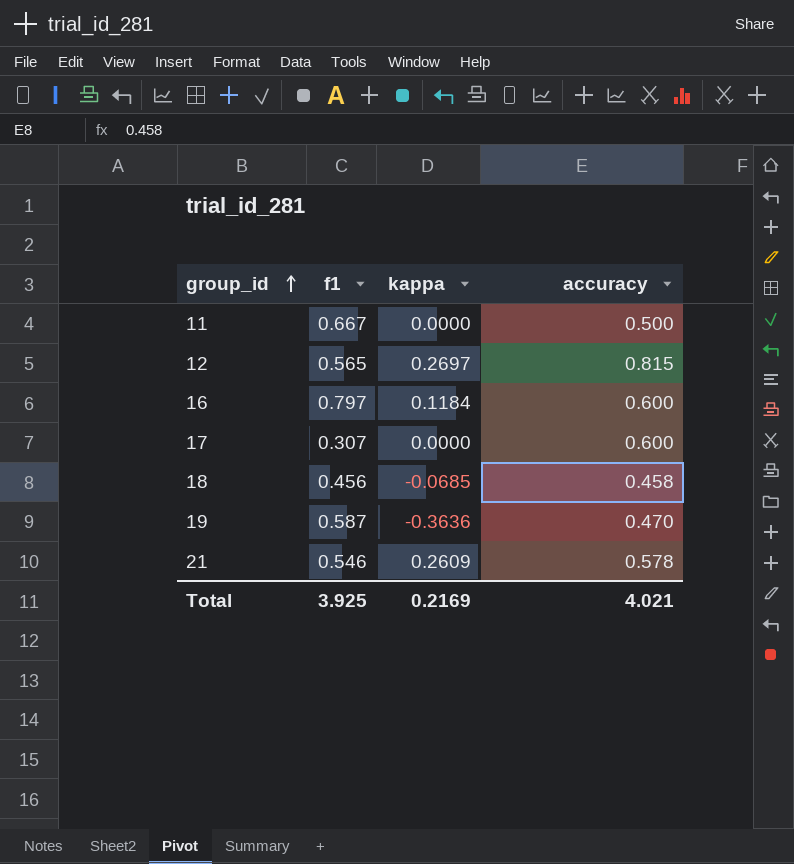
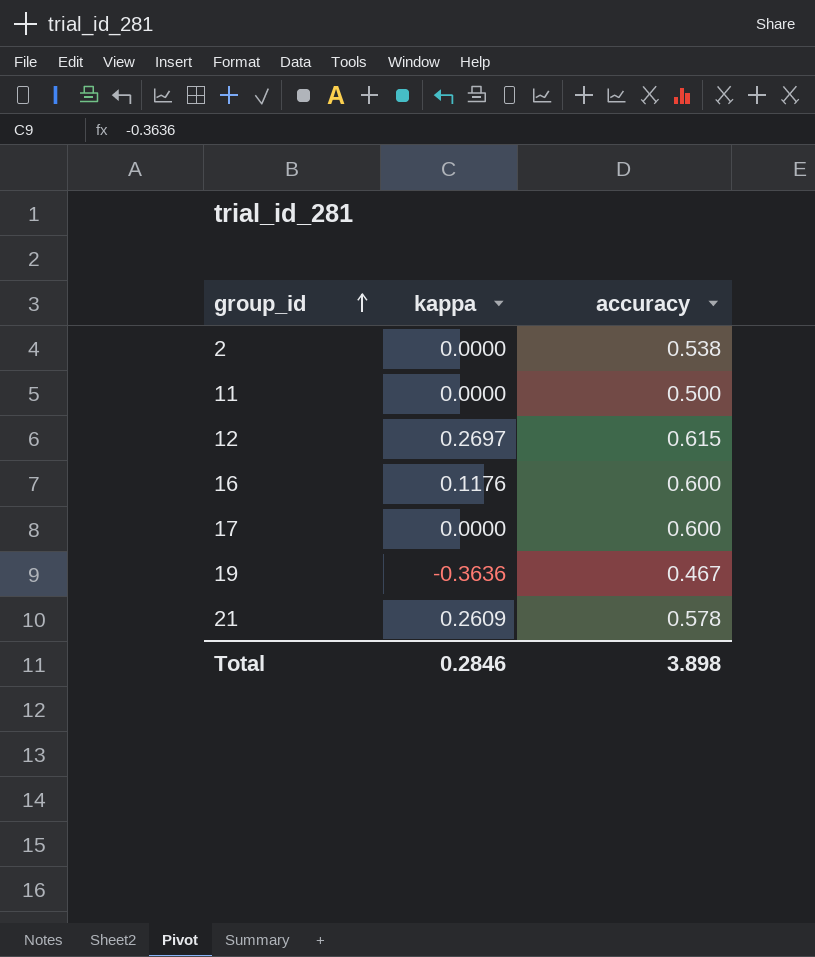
column f1 | position: 2 -> none
row 18: 0.456 | -0.0685 | 0.458 -> none
row 2: none -> 0.0000 | 0.538
12 | accuracy: 0.815 -> 0.615
16 | kappa: 0.1184 -> 0.1176
19 | accuracy: 0.470 -> 0.467
Total | kappa: 0.2169 -> 0.2846
Total | accuracy: 4.021 -> 3.898

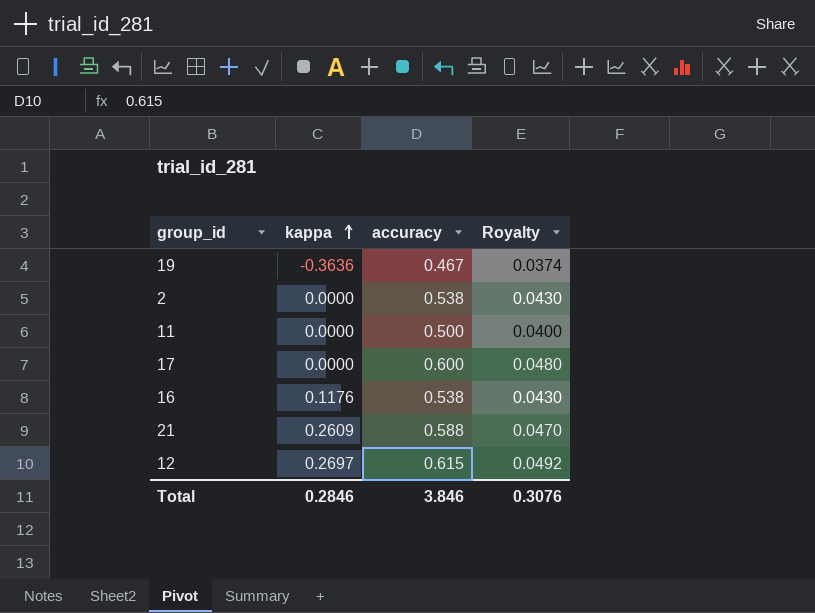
row order: group_id ascending -> kappa ascending
column Royalty | formula: none -> [accuracy] * 0.08
16 | accuracy: 0.600 -> 0.538
21 | accuracy: 0.578 -> 0.588
Total | accuracy: 3.898 -> 3.846

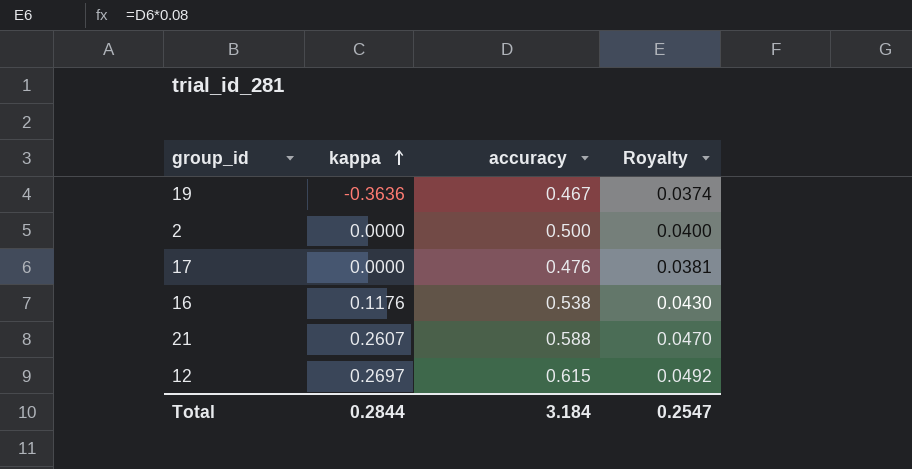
row 11: 0.0000 | 0.500 | 0.0400 -> none
2 | accuracy: 0.538 -> 0.500
2 | Royalty: 0.0430 -> 0.0400
17 | accuracy: 0.600 -> 0.476
17 | Royalty: 0.0480 -> 0.0381
21 | kappa: 0.2609 -> 0.2607
Total | kappa: 0.2846 -> 0.2844
Total | accuracy: 3.846 -> 3.184
Total | Royalty: 0.3076 -> 0.2547

